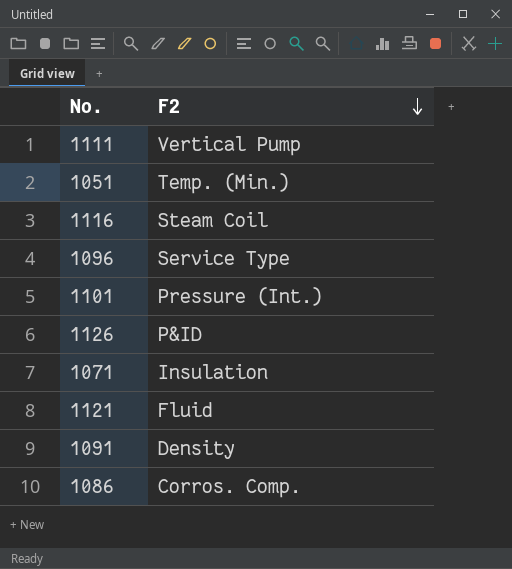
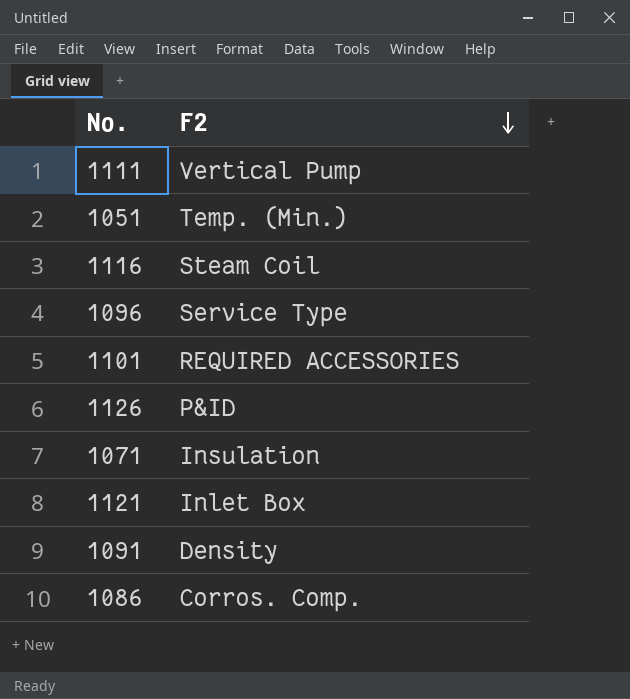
1101 | F2: Pressure (Int.) -> REQUIRED ACCESSORIES
1121 | F2: Fluid -> Inlet Box

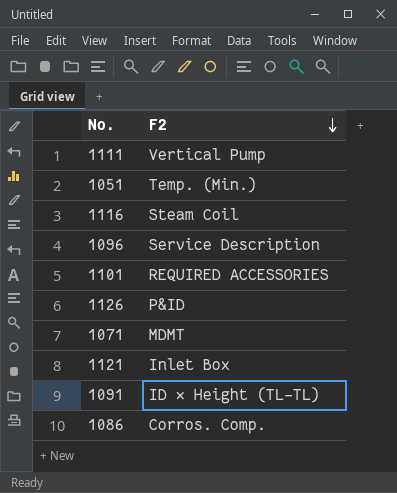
1096 | F2: Service Type -> Service Description
1071 | F2: Insulation -> MDMT
1091 | F2: Density -> ID × Height (TL-TL)

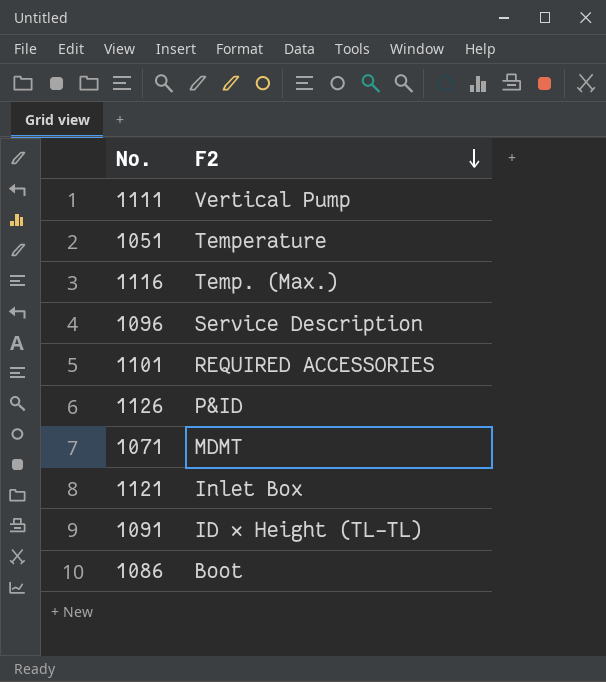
1051 | F2: Temp. (Min.) -> Temperature
1116 | F2: Steam Coil -> Temp. (Max.)
1086 | F2: Corros. Comp. -> Boot

